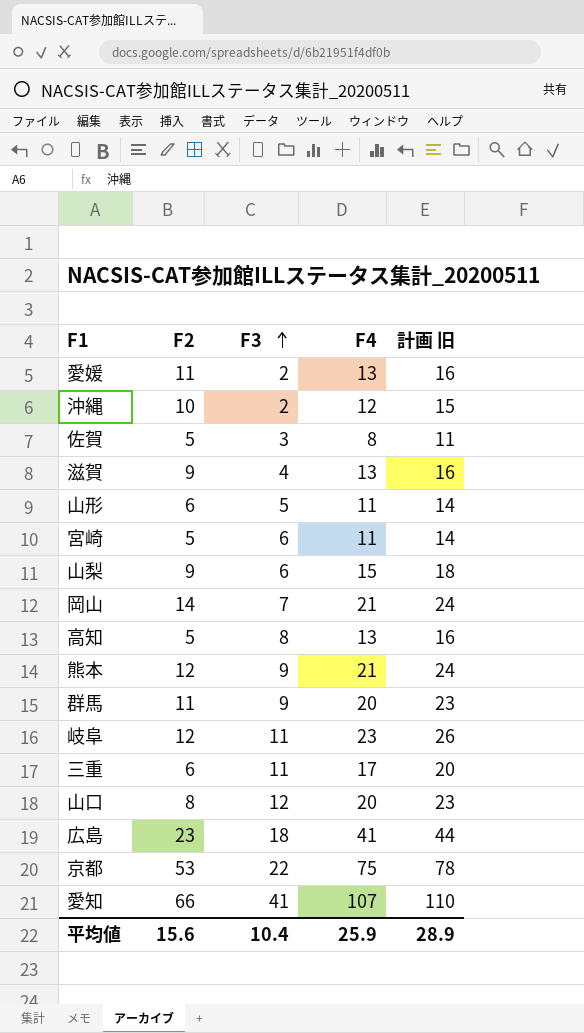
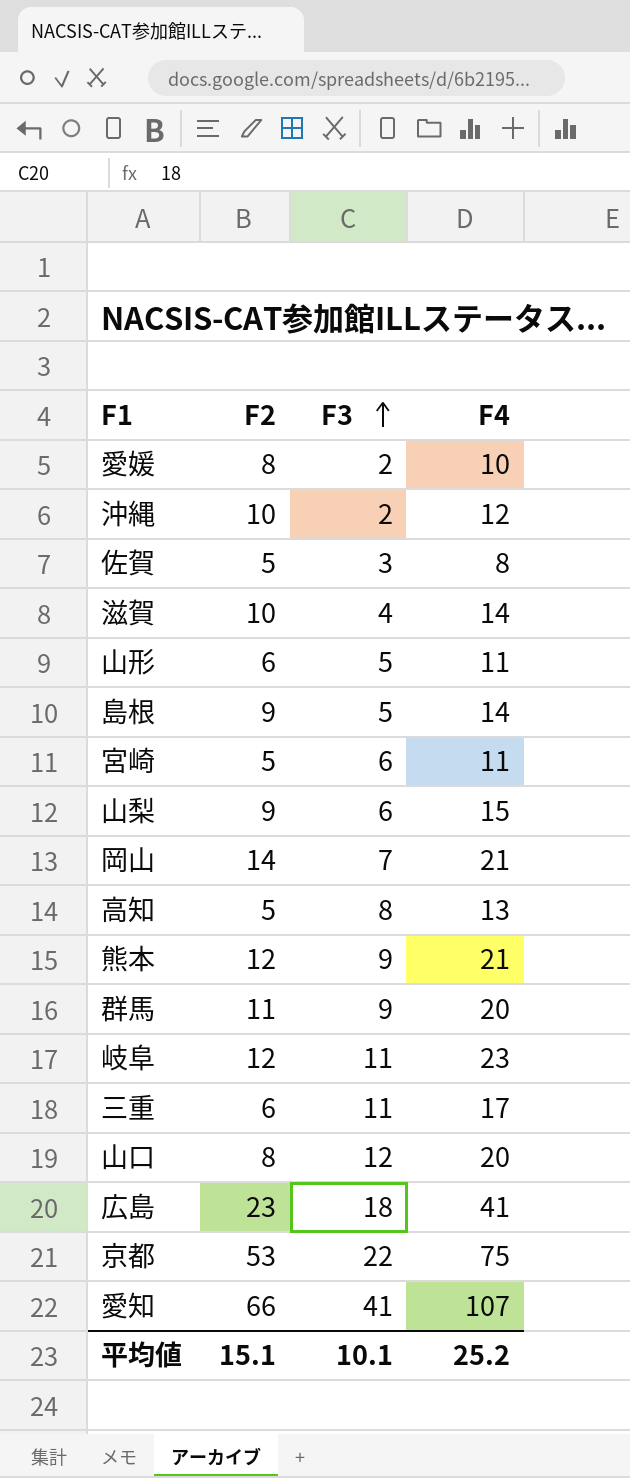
column 計画 旧 | formula: [F4] + 3 -> none
愛媛 | F2: 11 -> 8
愛媛 | F4: 13 -> 10
滋賀 | F2: 9 -> 10
滋賀 | F4: 13 -> 14
row 島根: none -> 9 | 5 | 14
平均値 | F2: 15.6 -> 15.1
平均値 | F3: 10.4 -> 10.1
平均値 | F4: 25.9 -> 25.2

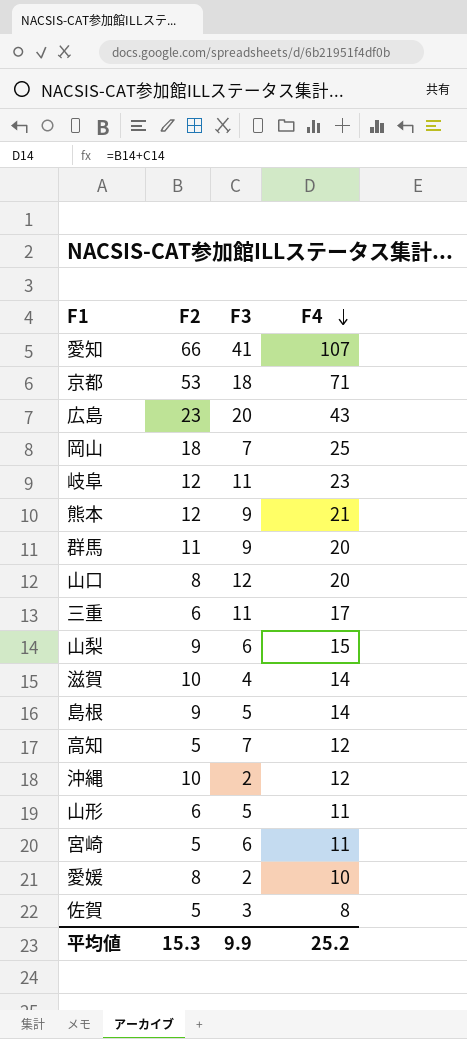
row order: F3 ascending -> F4 descending
京都 | F3: 22 -> 18
京都 | F4: 75 -> 71
広島 | F3: 18 -> 20
広島 | F4: 41 -> 43
岡山 | F2: 14 -> 18
岡山 | F4: 21 -> 25
高知 | F3: 8 -> 7
高知 | F4: 13 -> 12
平均値 | F2: 15.1 -> 15.3
平均値 | F3: 10.1 -> 9.9

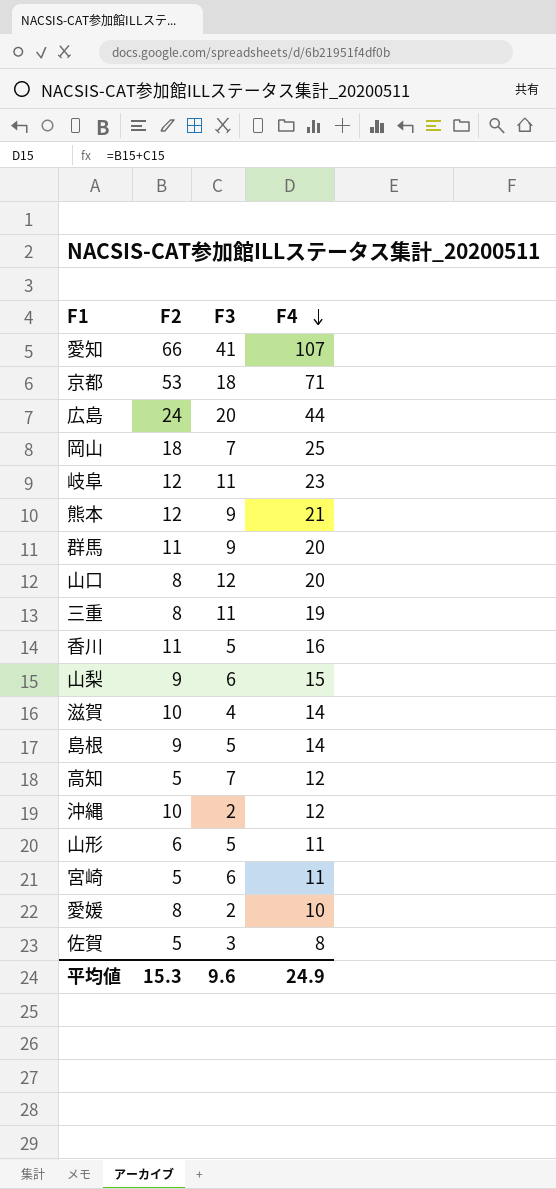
広島 | F2: 23 -> 24
広島 | F4: 43 -> 44
三重 | F2: 6 -> 8
三重 | F4: 17 -> 19
row 香川: none -> 11 | 5 | 16
平均値 | F3: 9.9 -> 9.6
平均値 | F4: 25.2 -> 24.9

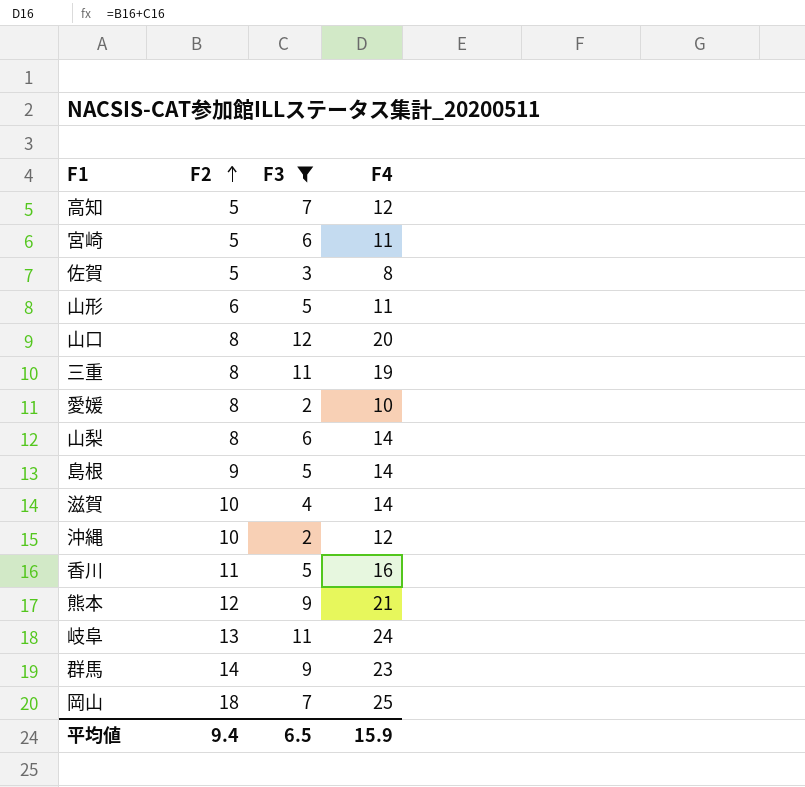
filter: none -> F3 <= 12
row order: F4 descending -> F2 ascending
山梨 | F2: 9 -> 8
山梨 | F4: 15 -> 14
岐阜 | F2: 12 -> 13
岐阜 | F4: 23 -> 24
群馬 | F2: 11 -> 14
群馬 | F4: 20 -> 23
平均値 | F2: 15.3 -> 9.4
平均値 | F3: 9.6 -> 6.5
平均値 | F4: 24.9 -> 15.9

